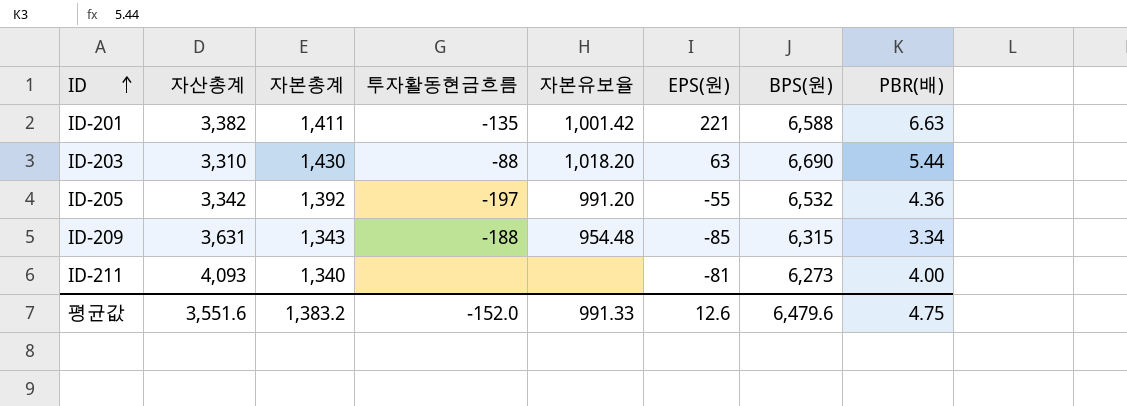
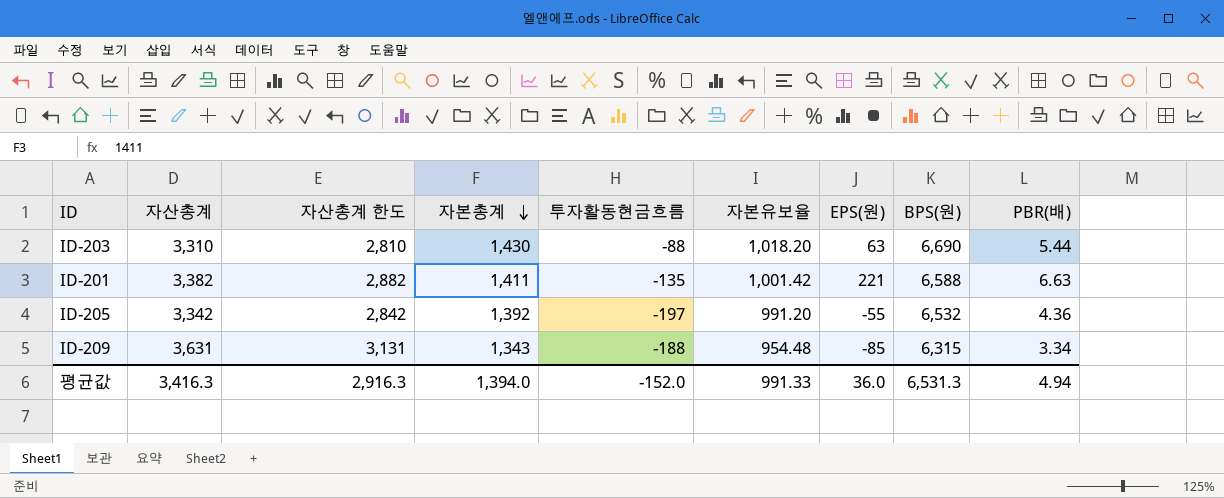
row order: ID ascending -> 자본총계 descending
column 자산총계 한도 | formula: none -> [자산총계] - 500
row ID-211: 4,093 | 1,340 | none | none | -81 | 6,273 | 4.00 -> none
평균값 | 자산총계: 3,551.6 -> 3,416.3
평균값 | 자본총계: 1,383.2 -> 1,394.0
평균값 | EPS(원): 12.6 -> 36.0
평균값 | BPS(원): 6,479.6 -> 6,531.3
평균값 | PBR(배): 4.75 -> 4.94

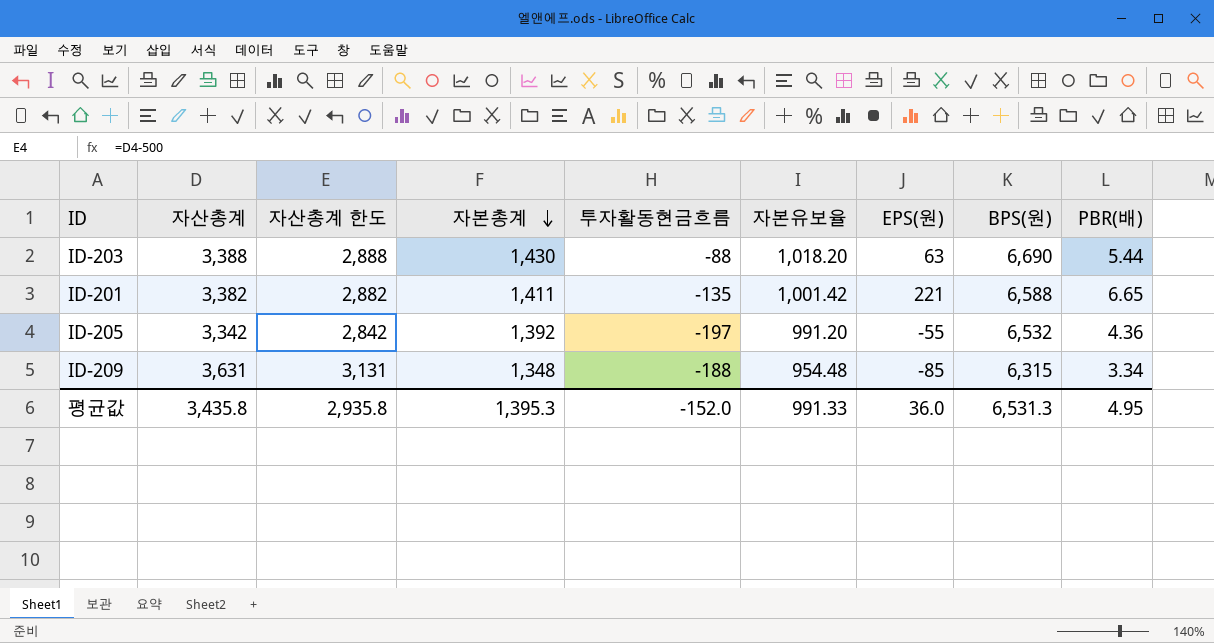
ID-203 | 자산총계: 3,310 -> 3,388
ID-203 | 자산총계 한도: 2,810 -> 2,888
ID-201 | PBR(배): 6.63 -> 6.65
ID-209 | 자본총계: 1,343 -> 1,348
평균값 | 자산총계: 3,416.3 -> 3,435.8
평균값 | 자산총계 한도: 2,916.3 -> 2,935.8
평균값 | 자본총계: 1,394.0 -> 1,395.3
평균값 | PBR(배): 4.94 -> 4.95

